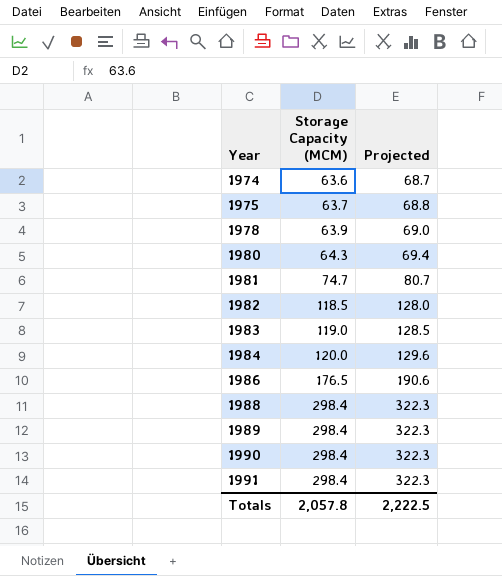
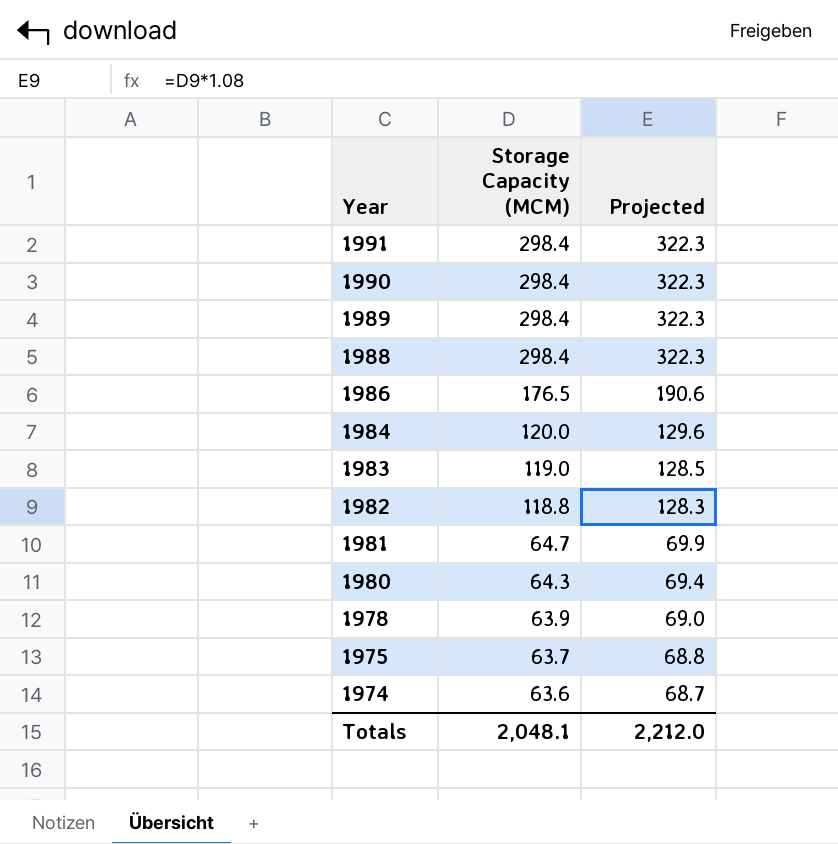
row order: Year ascending -> Year descending
1982 | Storage Capacity (MCM): 118.5 -> 118.8
1982 | Projected: 128.0 -> 128.3
1981 | Storage Capacity (MCM): 74.7 -> 64.7
1981 | Projected: 80.7 -> 69.9
Totals | Storage Capacity (MCM): 2,057.8 -> 2,048.1
Totals | Projected: 2,222.5 -> 2,212.0

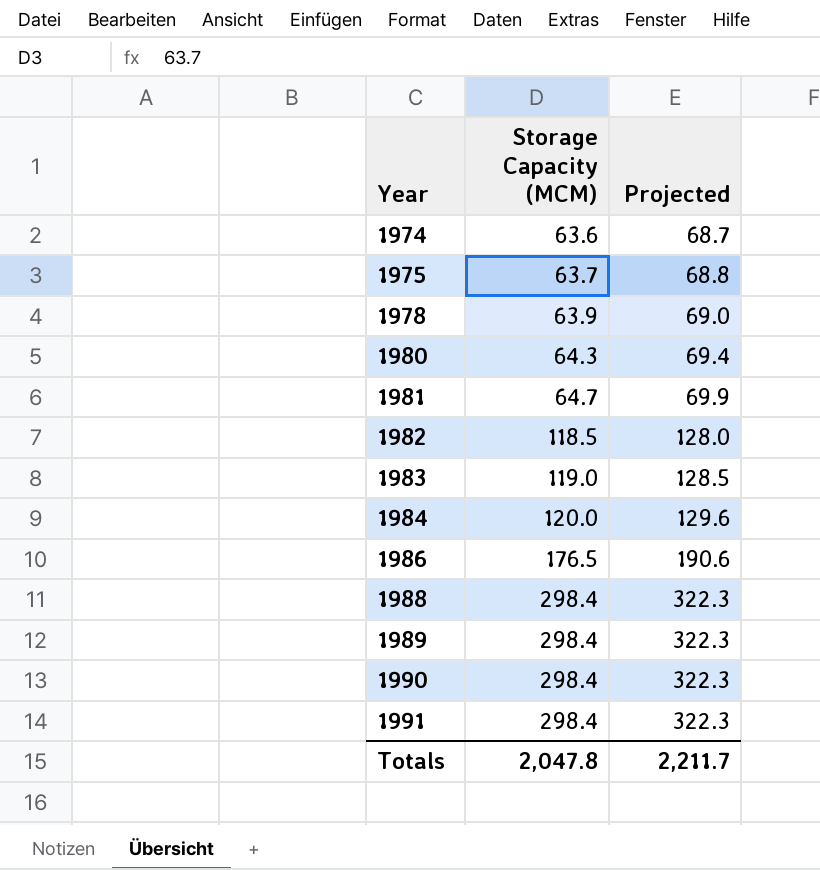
row order: Year descending -> Year ascending
1982 | Storage Capacity (MCM): 118.8 -> 118.5
1982 | Projected: 128.3 -> 128.0
Totals | Storage Capacity (MCM): 2,048.1 -> 2,047.8
Totals | Projected: 2,212.0 -> 2,211.7

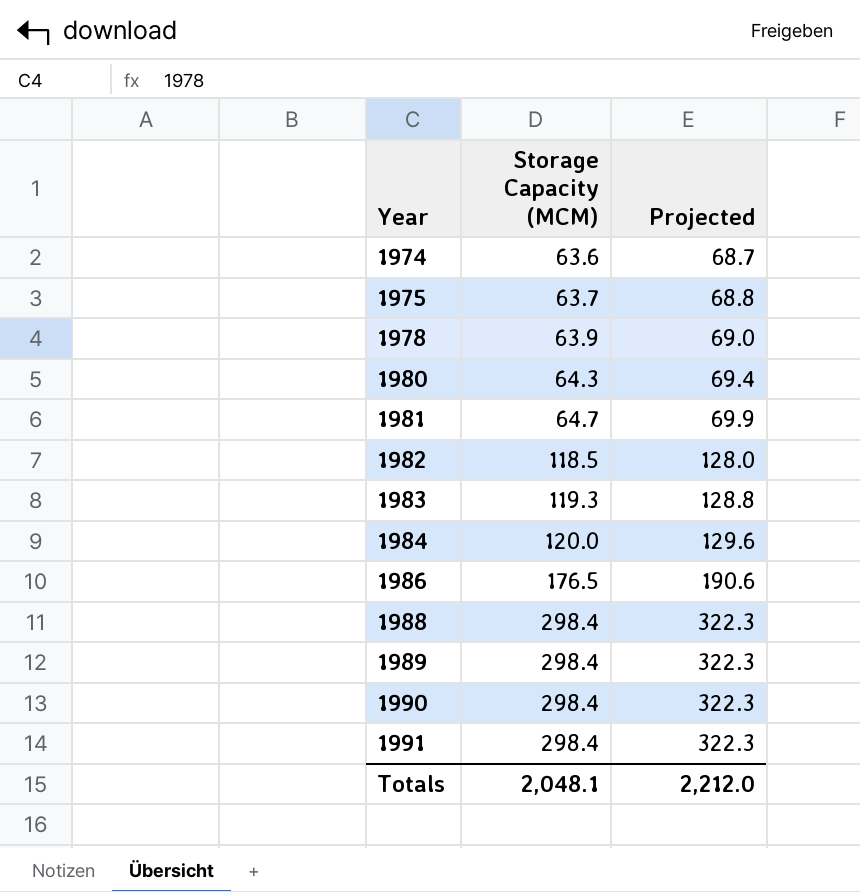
1983 | Storage Capacity (MCM): 119.0 -> 119.3
1983 | Projected: 128.5 -> 128.8
Totals | Storage Capacity (MCM): 2,047.8 -> 2,048.1
Totals | Projected: 2,211.7 -> 2,212.0

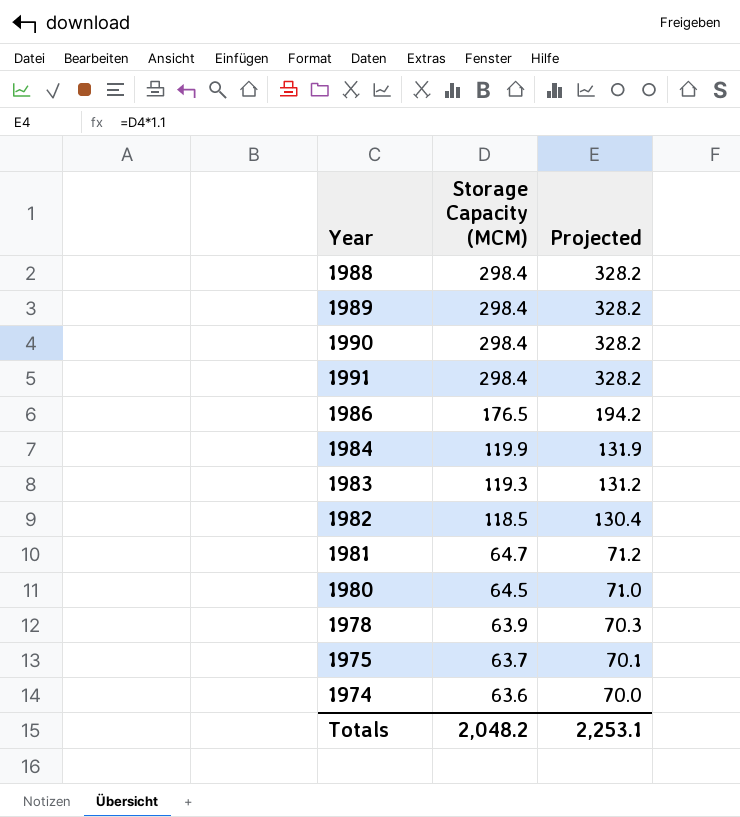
row order: Year ascending -> Storage Capacity (MCM) descending
column Projected | formula: [Storage Capacity (MCM)] * 1.08 -> [Storage Capacity (MCM)] * 1.1
1984 | Storage Capacity (MCM): 120.0 -> 119.9
1980 | Storage Capacity (MCM): 64.3 -> 64.5
Totals | Storage Capacity (MCM): 2,048.1 -> 2,048.2
Totals | Projected: 2,212.0 -> 2,253.1

